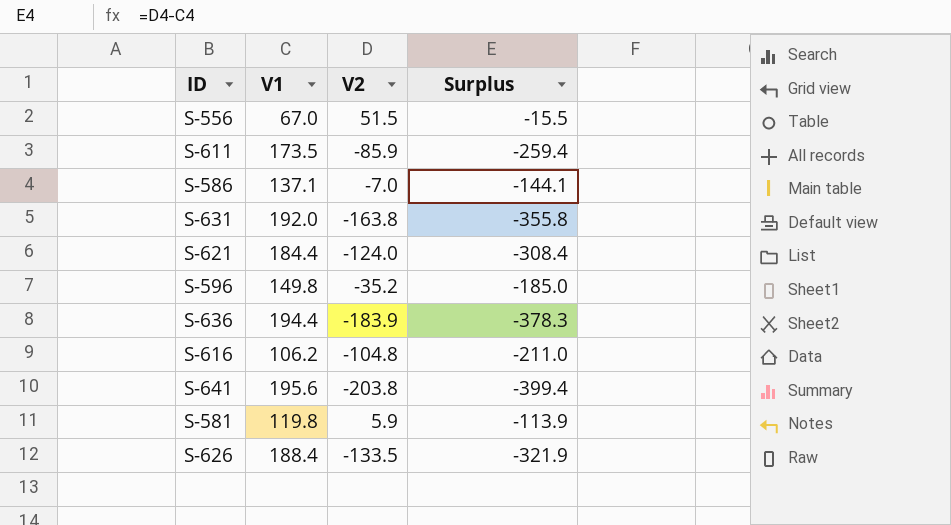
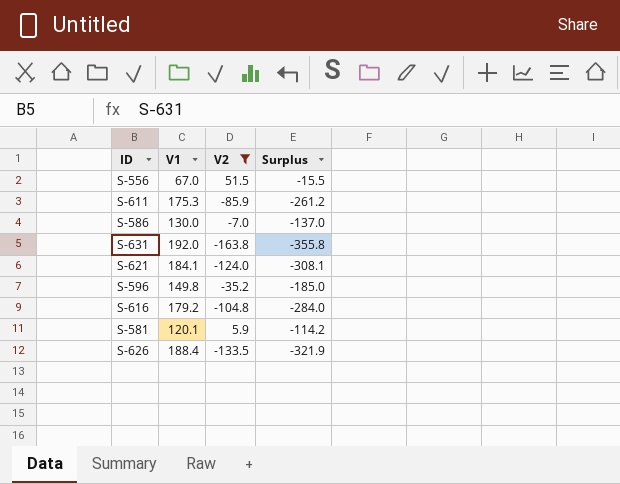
filter: none -> V2 >= -163.8
S-611 | V1: 173.5 -> 175.3
S-611 | Surplus: -259.4 -> -261.2
S-586 | V1: 137.1 -> 130.0
S-586 | Surplus: -144.1 -> -137.0
S-621 | V1: 184.4 -> 184.1
S-621 | Surplus: -308.4 -> -308.1
S-616 | V1: 106.2 -> 179.2
S-616 | Surplus: -211.0 -> -284.0
S-581 | V1: 119.8 -> 120.1
S-581 | Surplus: -113.9 -> -114.2

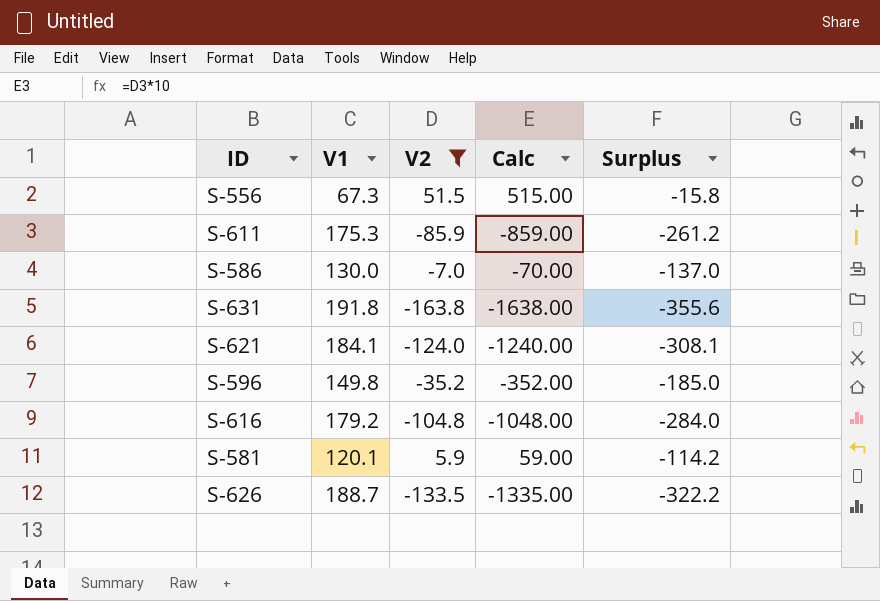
column Calc | formula: none -> [V2] * 10
S-556 | V1: 67.0 -> 67.3
S-556 | Surplus: -15.5 -> -15.8
S-631 | V1: 192.0 -> 191.8
S-631 | Surplus: -355.8 -> -355.6
S-626 | V1: 188.4 -> 188.7
S-626 | Surplus: -321.9 -> -322.2

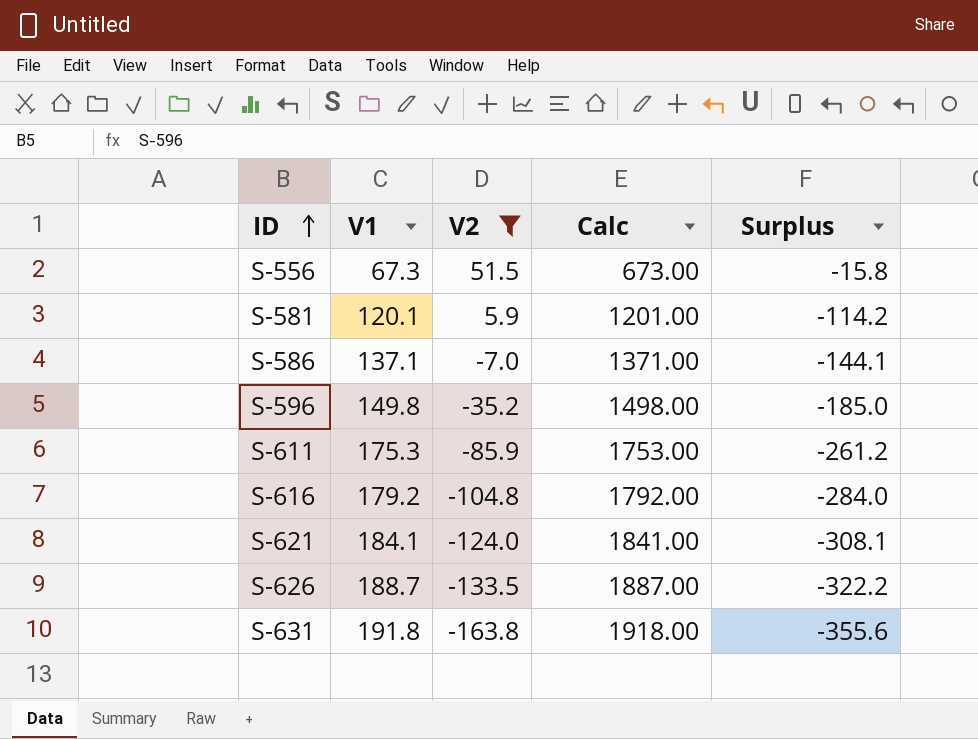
row order: none -> ID ascending
column Calc | formula: [V2] * 10 -> [V1] * 10
S-586 | V1: 130.0 -> 137.1
S-586 | Surplus: -137.0 -> -144.1

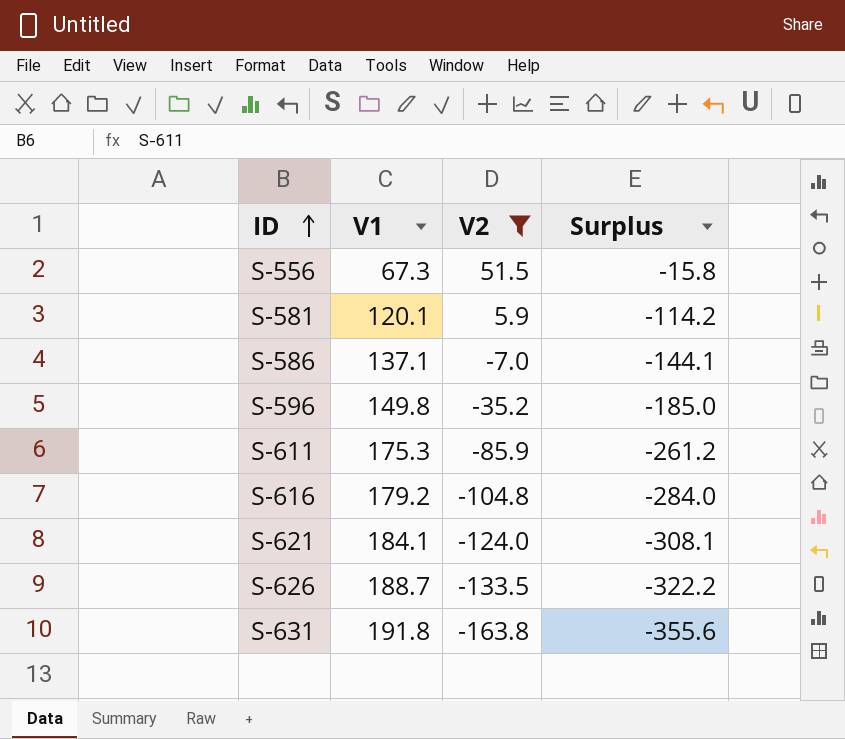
column Calc | formula: [V1] * 10 -> none

